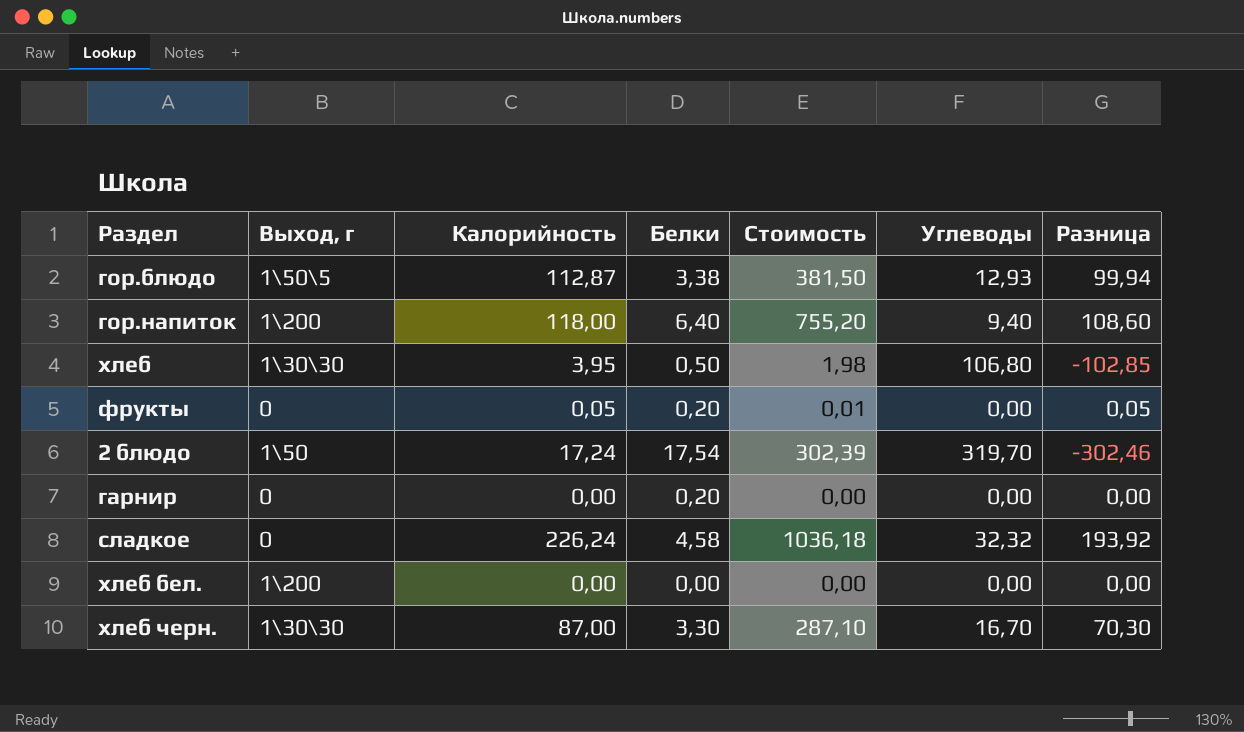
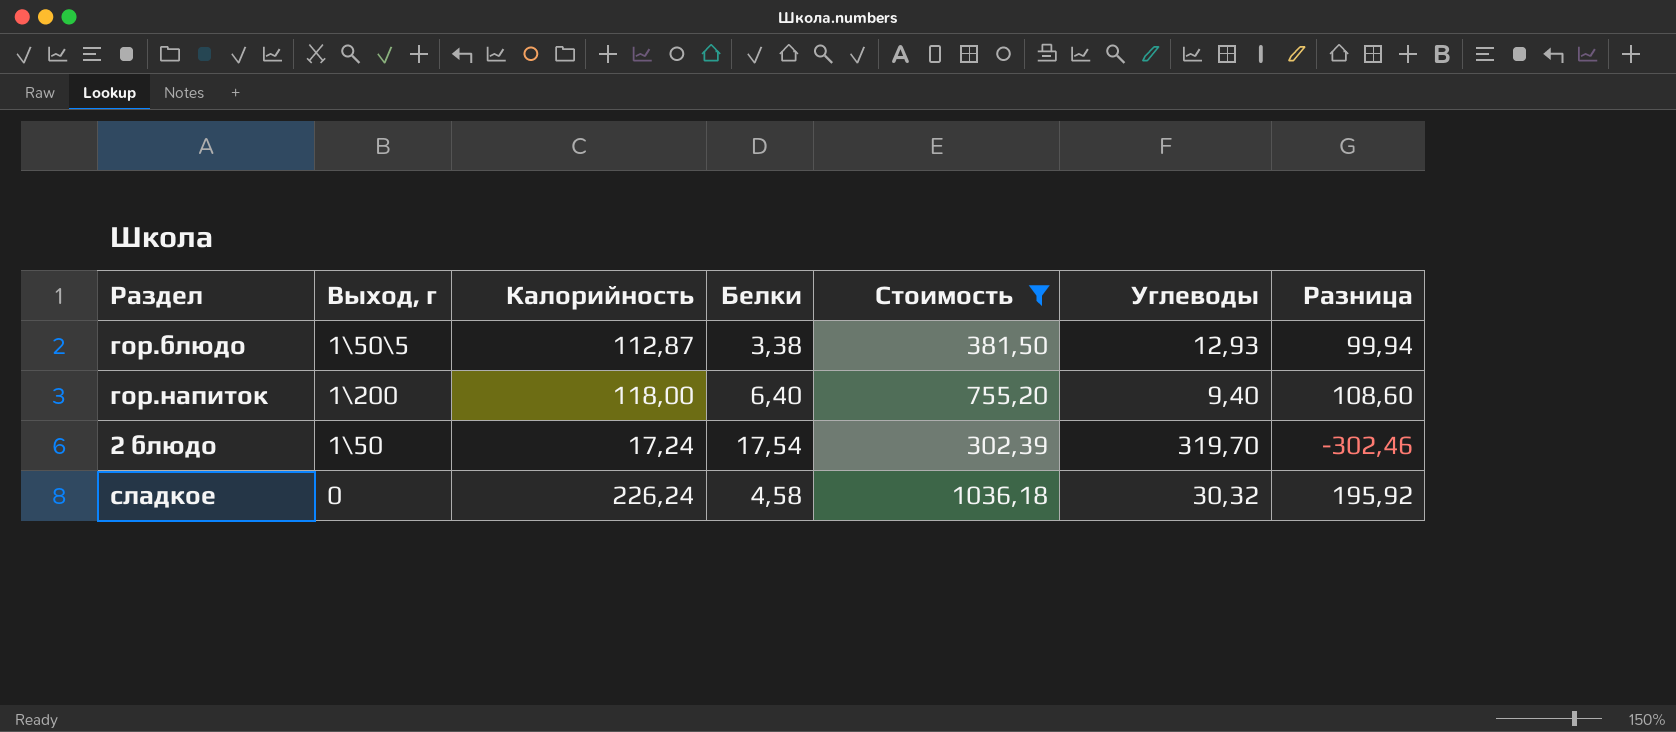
filter: none -> Стоимость >= 302,39
сладкое | Углеводы: 32,32 -> 30,32
сладкое | Разница: 193,92 -> 195,92

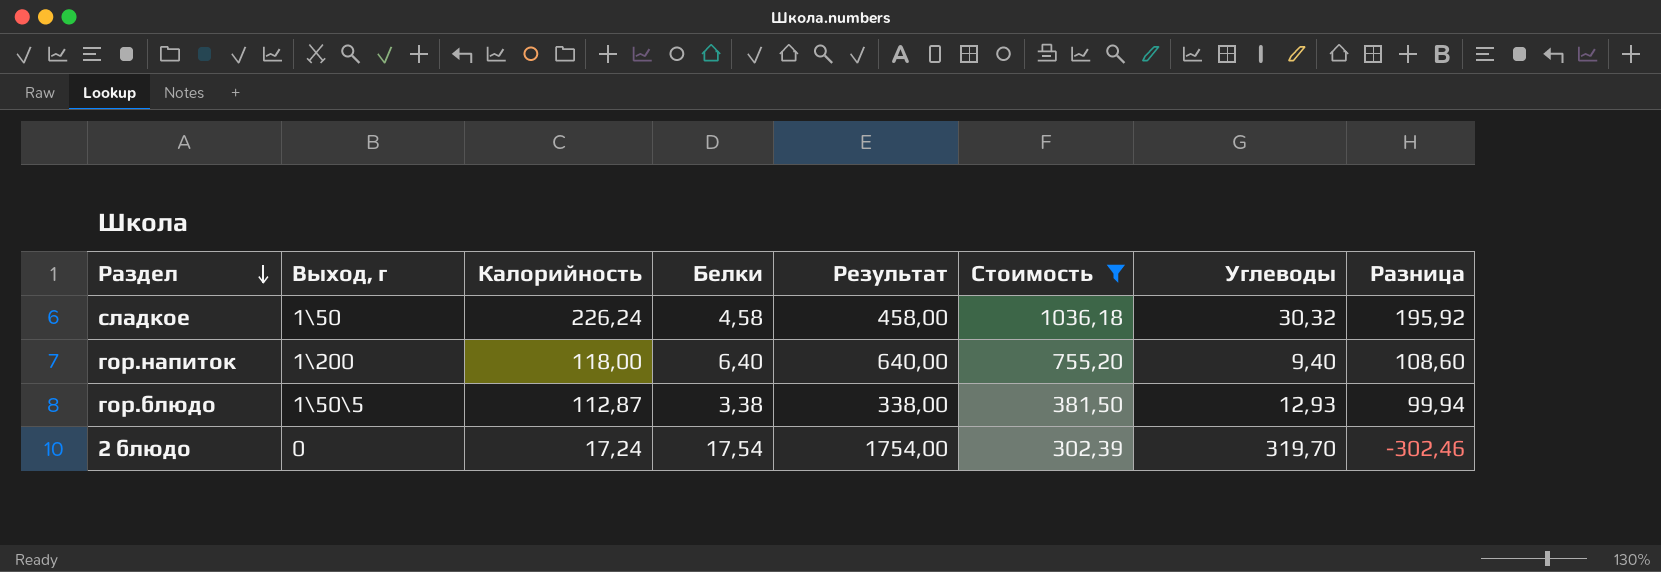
row order: none -> Раздел descending
column Результат | formula: none -> [Белки] * 100
сладкое | Выход, г: 0 -> 1\50
2 блюдо | Выход, г: 1\50 -> 0

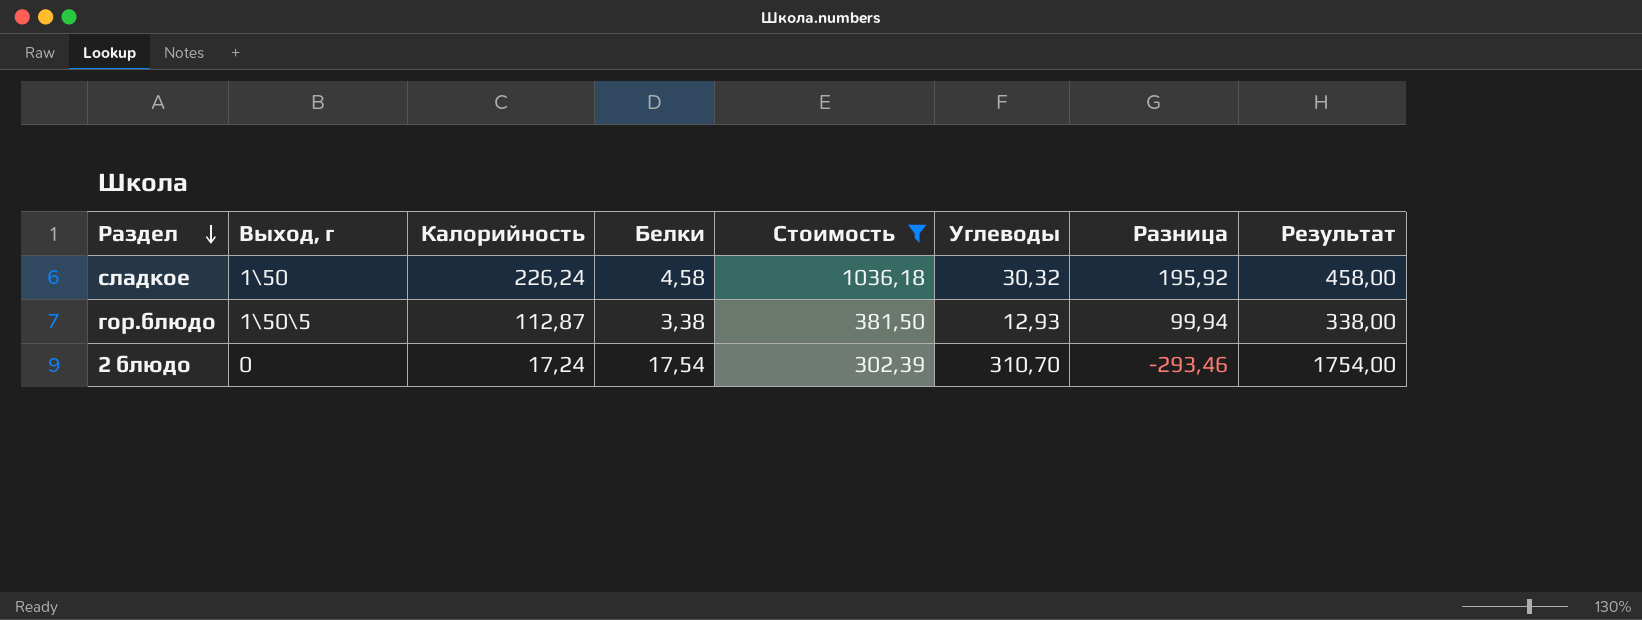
column Результат | position: 5 -> 8
row гор.напиток: 1\200 | 118,00 | 6,40 | 640,00 | 755,20 | 9,40 | 108,60 -> none
2 блюдо | Углеводы: 319,70 -> 310,70
2 блюдо | Разница: -302,46 -> -293,46

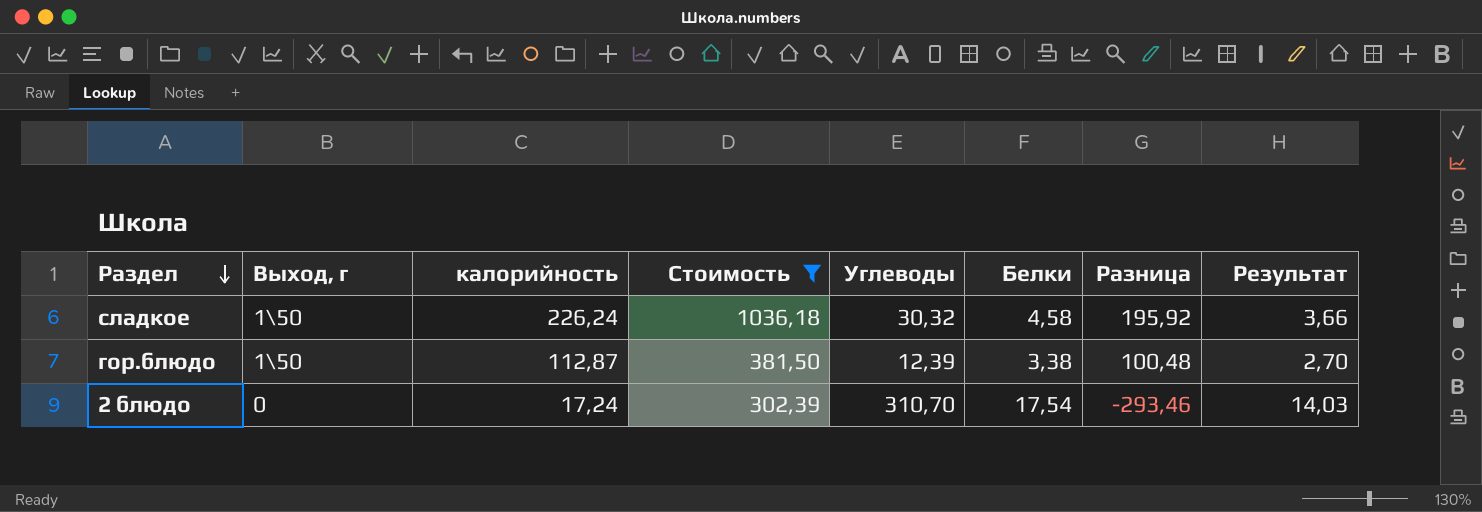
column name: Калорийность -> калорийность
column Белки | position: 4 -> 6
column Результат | formula: [Белки] * 100 -> [Белки] * 0,8
гор.блюдо | Выход, г: 1\50\5 -> 1\50
гор.блюдо | Углеводы: 12,93 -> 12,39
гор.блюдо | Разница: 99,94 -> 100,48

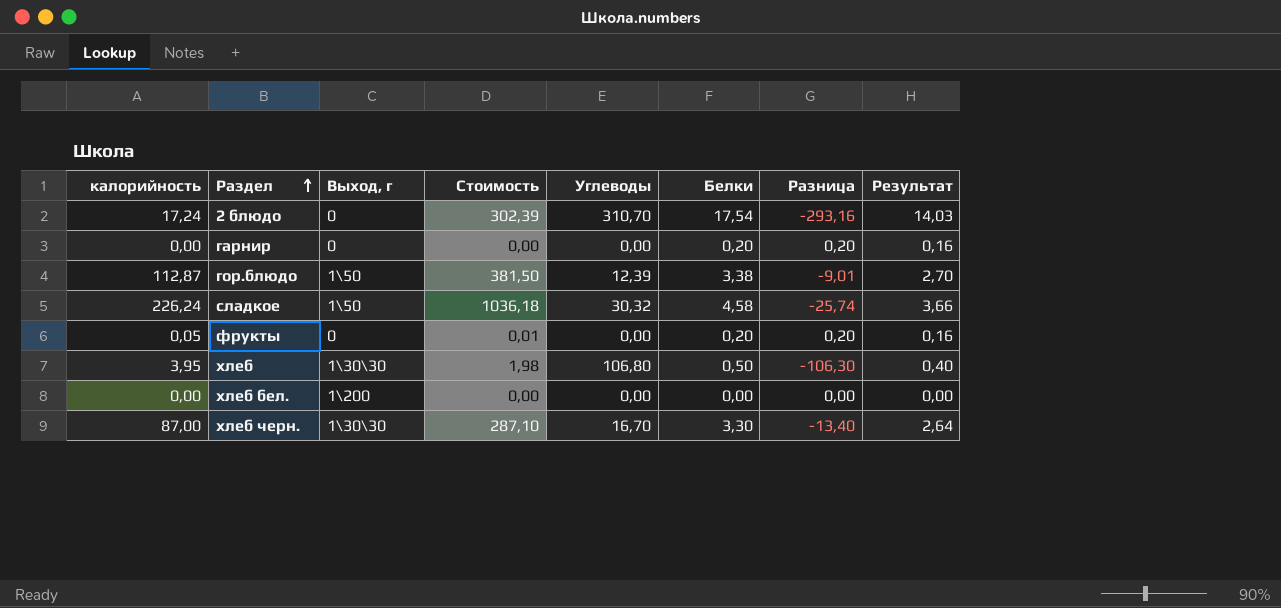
filter: Стоимость >= 302,39 -> none
row order: Раздел descending -> Раздел ascending
column калорийность | position: 3 -> 1
column Разница | formula: [калорийность] - [Углеводы] -> [Белки] - [Углеводы]

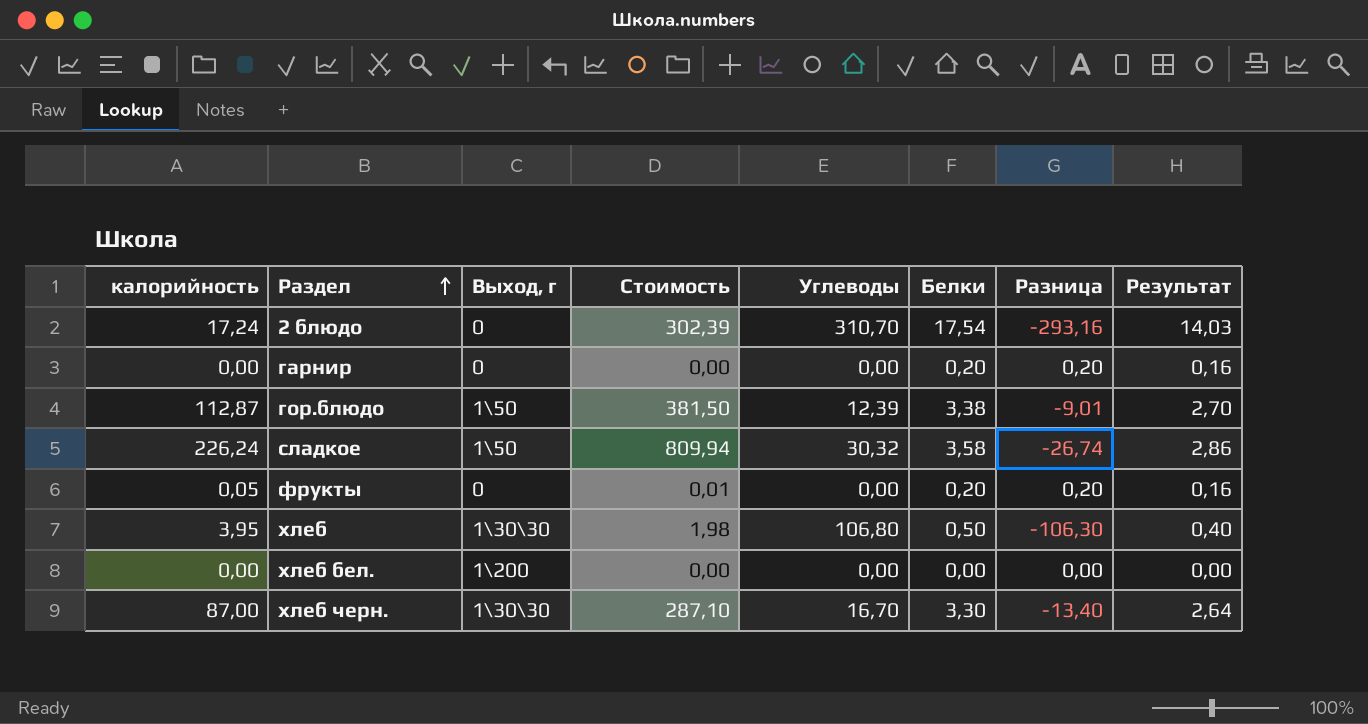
сладкое | Стоимость: 1036,18 -> 809,94
сладкое | Белки: 4,58 -> 3,58
сладкое | Разница: -25,74 -> -26,74
сладкое | Результат: 3,66 -> 2,86

